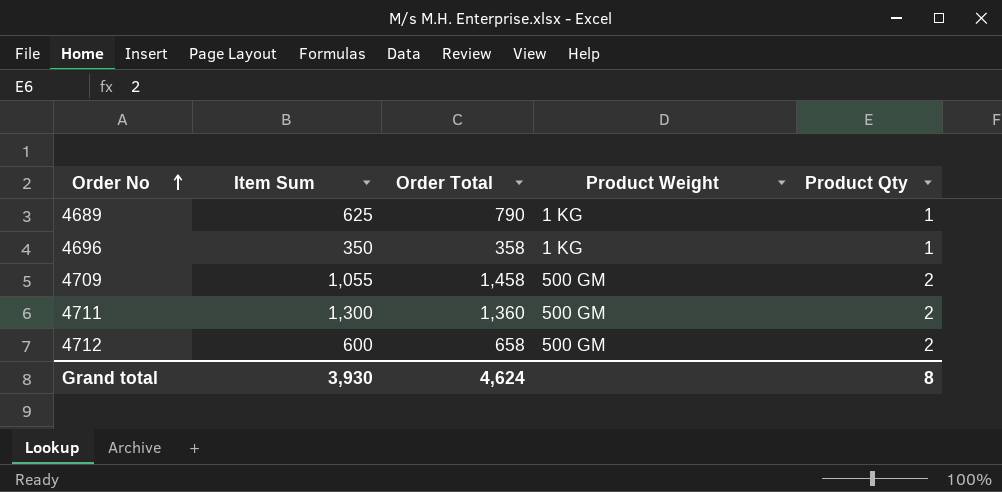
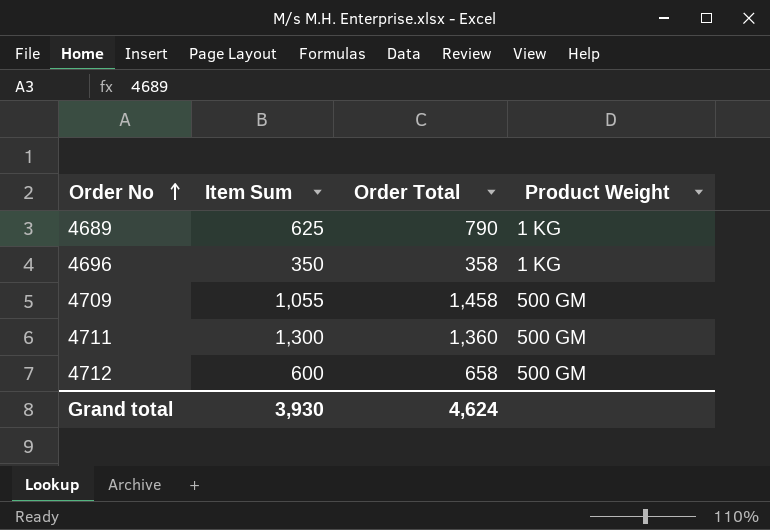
column Product Qty | position: 5 -> none

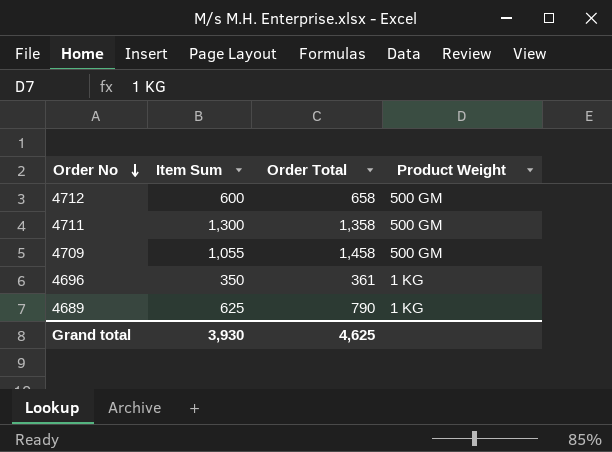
row order: Order No ascending -> Order No descending
4711 | Order Total: 1,360 -> 1,358
4696 | Order Total: 358 -> 361
Grand total | Order Total: 4,624 -> 4,625

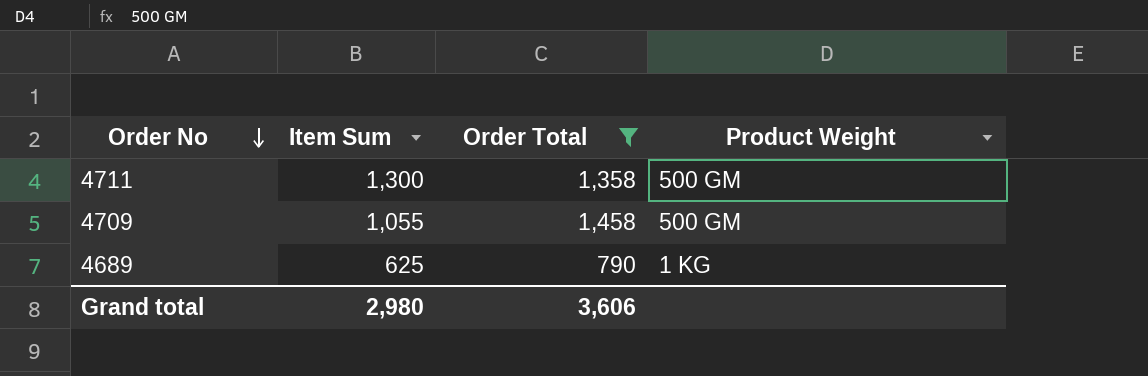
filter: none -> Order Total >= 790
Grand total | Item Sum: 3,930 -> 2,980
Grand total | Order Total: 4,625 -> 3,606

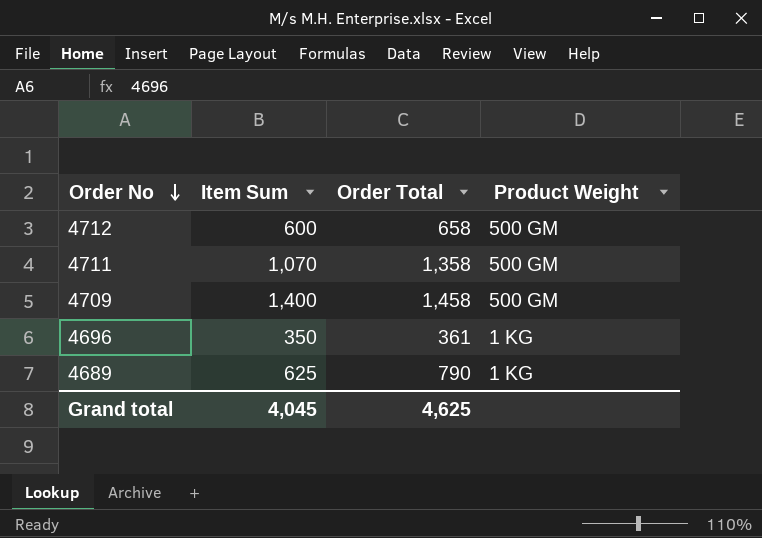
filter: Order Total >= 790 -> none
4711 | Item Sum: 1,300 -> 1,070
4709 | Item Sum: 1,055 -> 1,400
Grand total | Item Sum: 2,980 -> 4,045
Grand total | Order Total: 3,606 -> 4,625

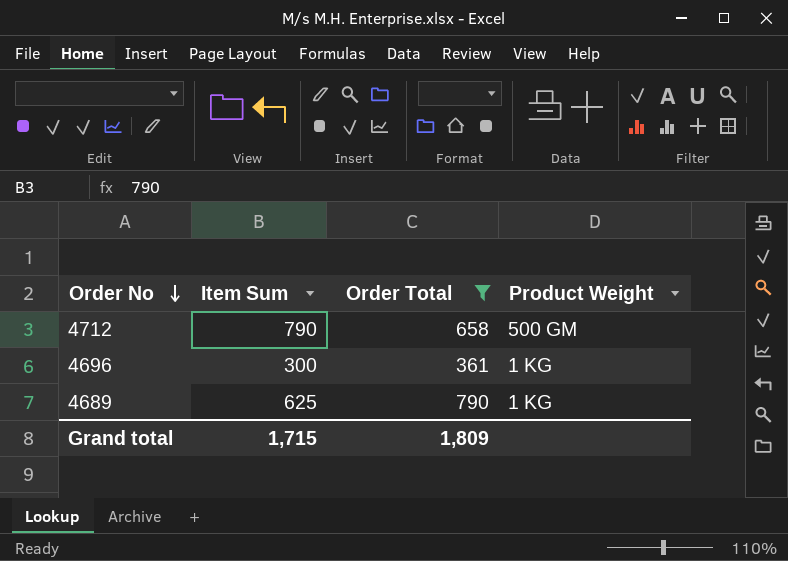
filter: none -> Order Total <= 790
4712 | Item Sum: 600 -> 790
4696 | Item Sum: 350 -> 300
Grand total | Item Sum: 4,045 -> 1,715
Grand total | Order Total: 4,625 -> 1,809

